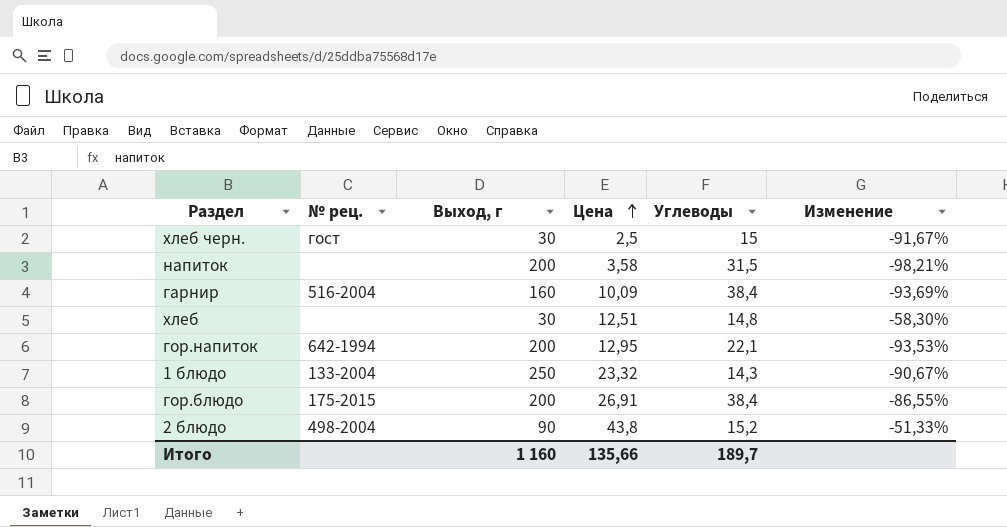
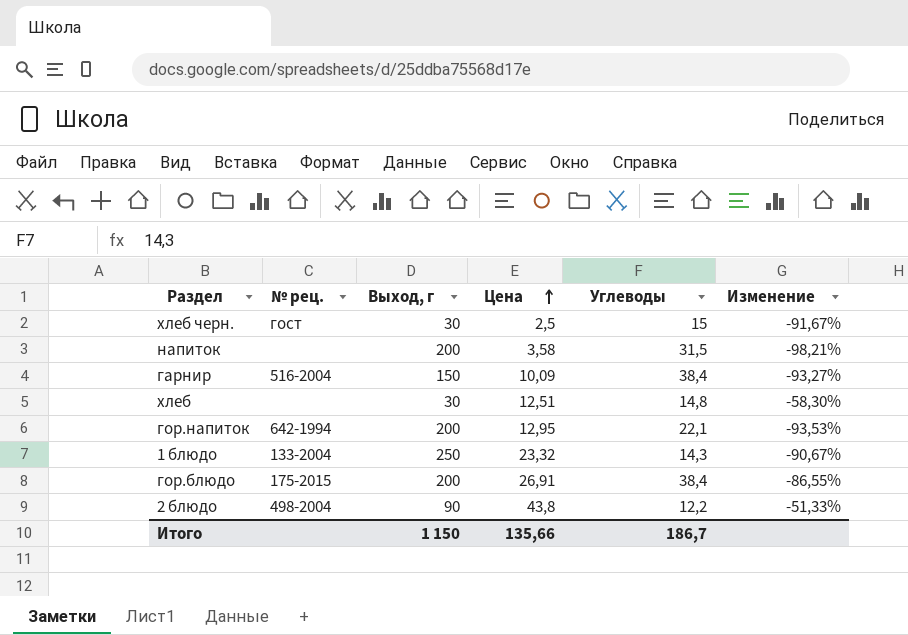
гарнир | Выход, г: 160 -> 150
гарнир | Изменение: -93,69% -> -93,27%
2 блюдо | Углеводы: 15,2 -> 12,2
Итого | Выход, г: 1 160 -> 1 150
Итого | Углеводы: 189,7 -> 186,7

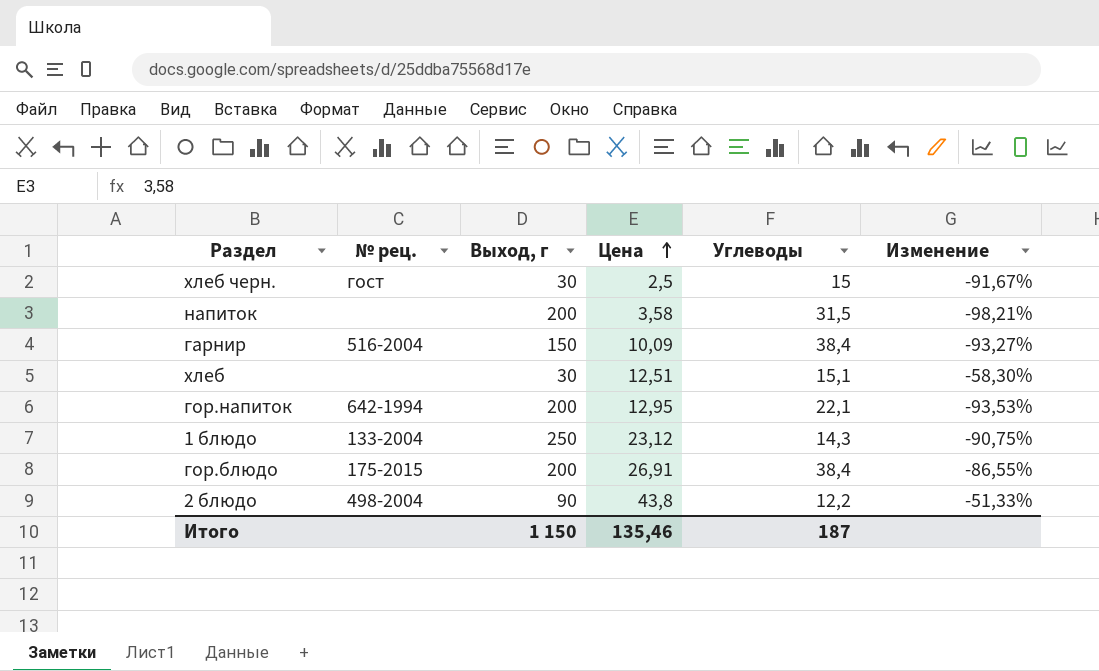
хлеб | Углеводы: 14,8 -> 15,1
1 блюдо | Цена: 23,32 -> 23,12
1 блюдо | Изменение: -90,67% -> -90,75%
Итого | Цена: 135,66 -> 135,46
Итого | Углеводы: 186,7 -> 187

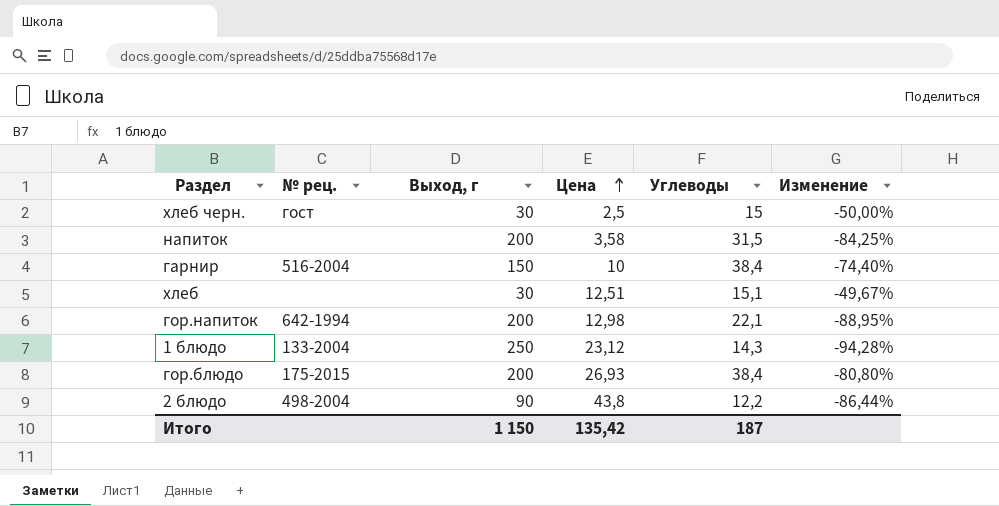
column Изменение | formula: ([Цена] - [Выход, г]) / [Выход, г] -> ([Углеводы] - [Выход, г]) / [Выход, г]
гарнир | Цена: 10,09 -> 10
гор.напиток | Цена: 12,95 -> 12,98
гор.блюдо | Цена: 26,91 -> 26,93
Итого | Цена: 135,46 -> 135,42

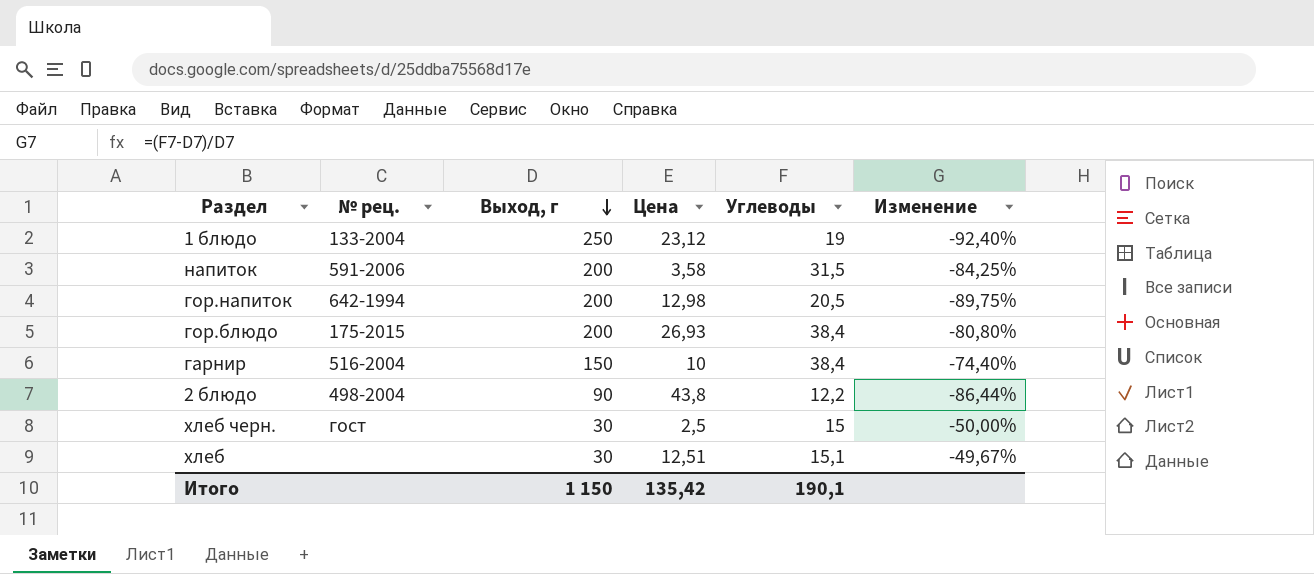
row order: Цена ascending -> Выход, г descending
1 блюдо | Углеводы: 14,3 -> 19
1 блюдо | Изменение: -94,28% -> -92,40%
напиток | № рец.: none -> 591-2006
гор.напиток | Углеводы: 22,1 -> 20,5
гор.напиток | Изменение: -88,95% -> -89,75%
Итого | Углеводы: 187 -> 190,1

